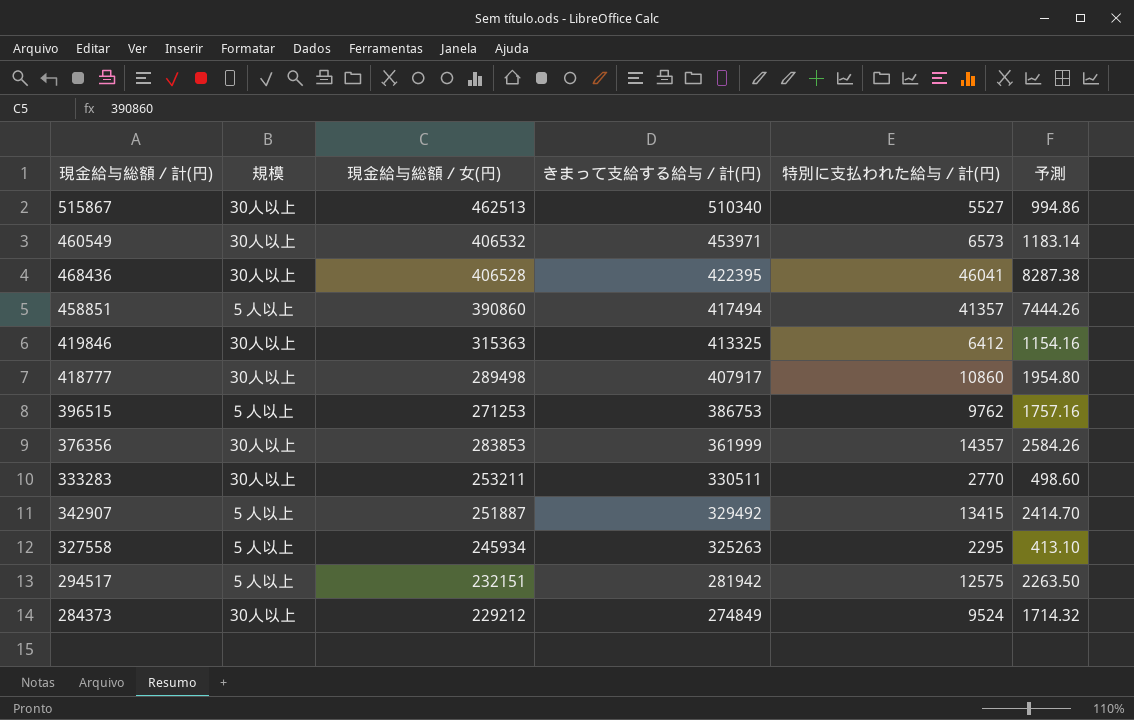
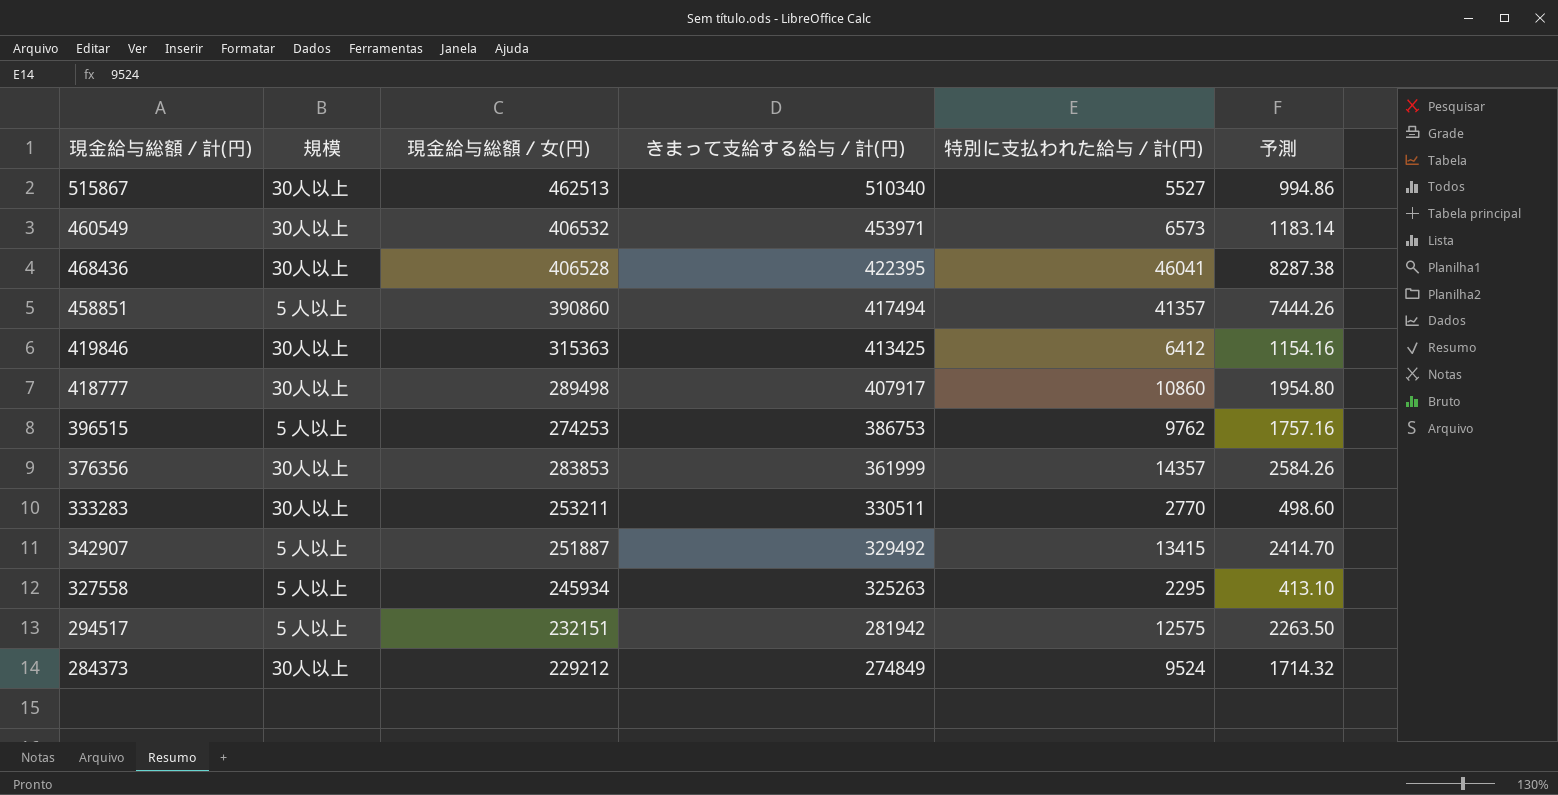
419846 | きまって支給する給与／計(円): 413325 -> 413425
396515 | 現金給与総額／女(円): 271253 -> 274253

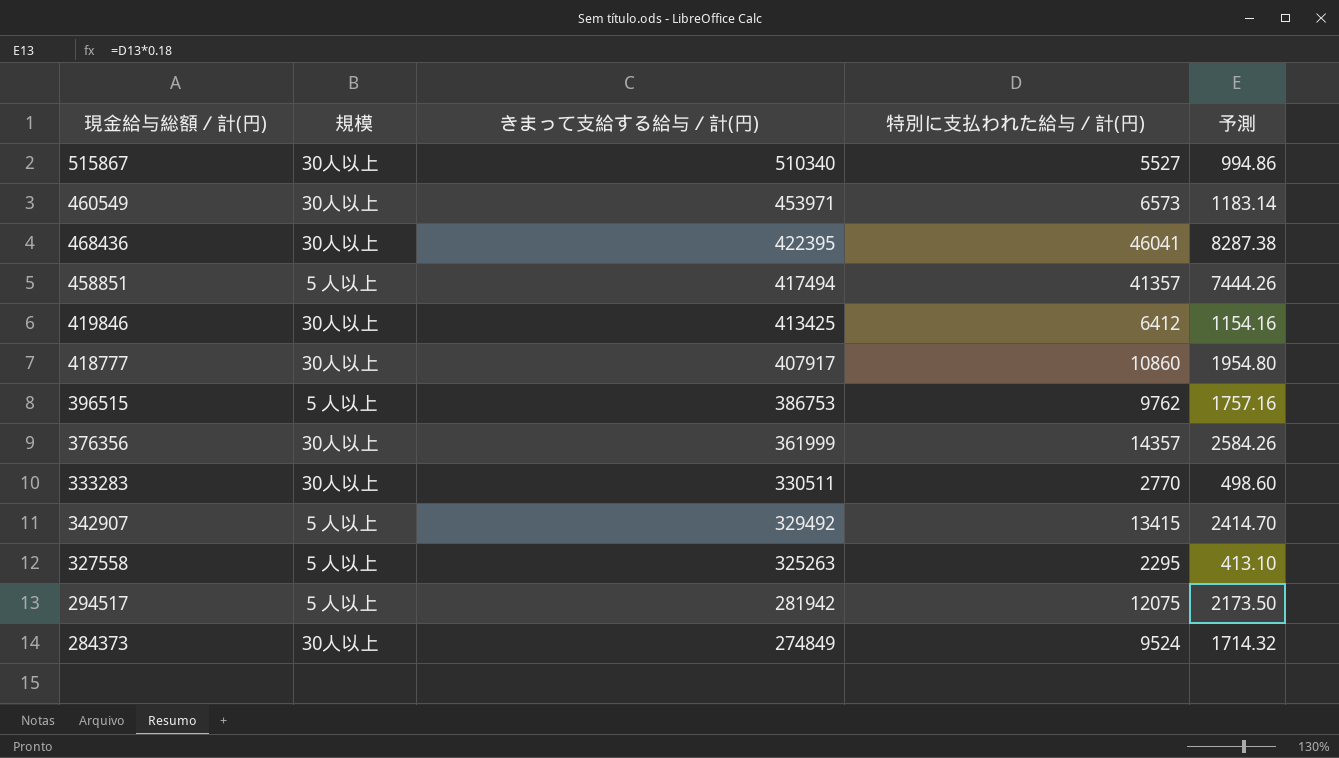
column 現金給与総額／女(円) | position: 3 -> none
294517 | 特別に支払われた給与／計(円): 12575 -> 12075
294517 | 予測: 2263.50 -> 2173.50

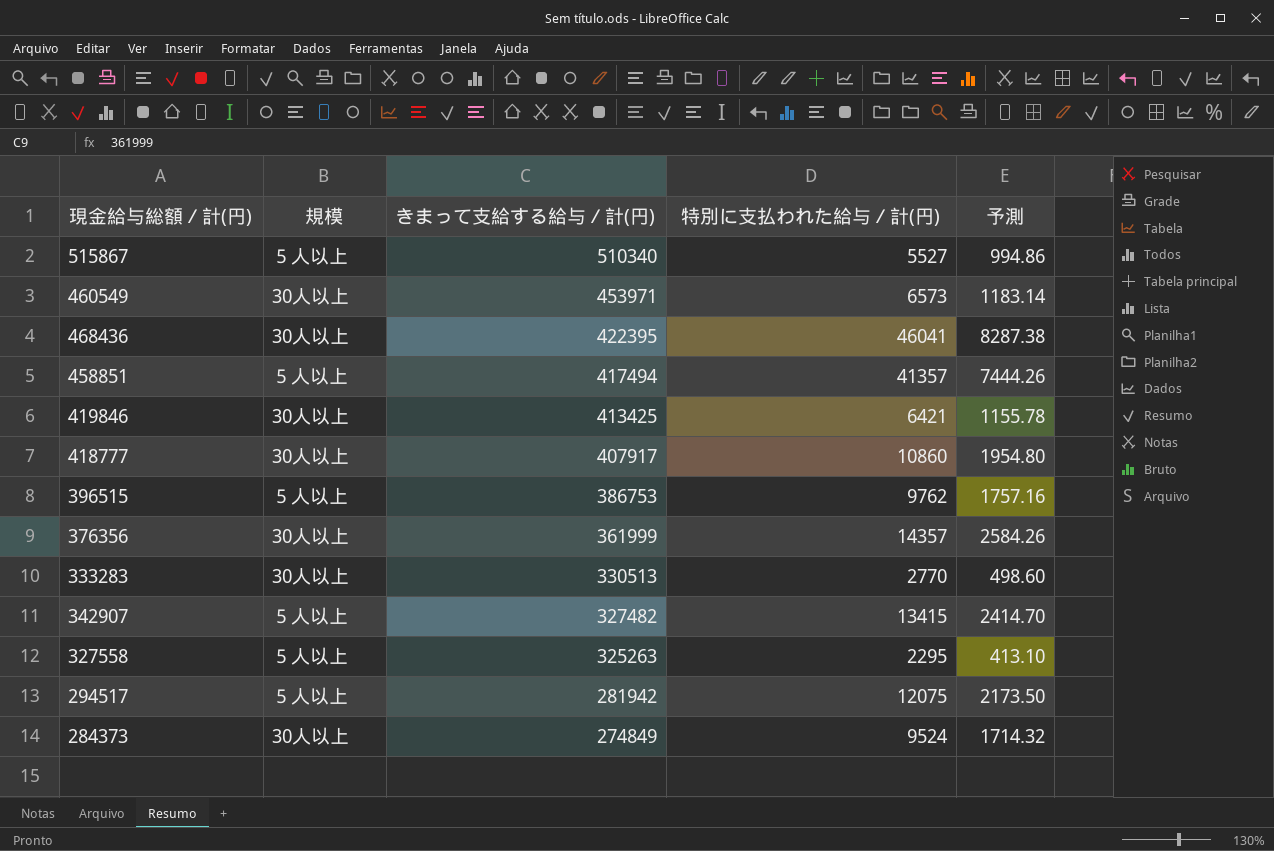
515867 | 規模: 30人以上 -> ５人以上
419846 | 特別に支払われた給与／計(円): 6412 -> 6421
419846 | 予測: 1154.16 -> 1155.78
333283 | きまって支給する給与／計(円): 330511 -> 330513
342907 | きまって支給する給与／計(円): 329492 -> 327482

